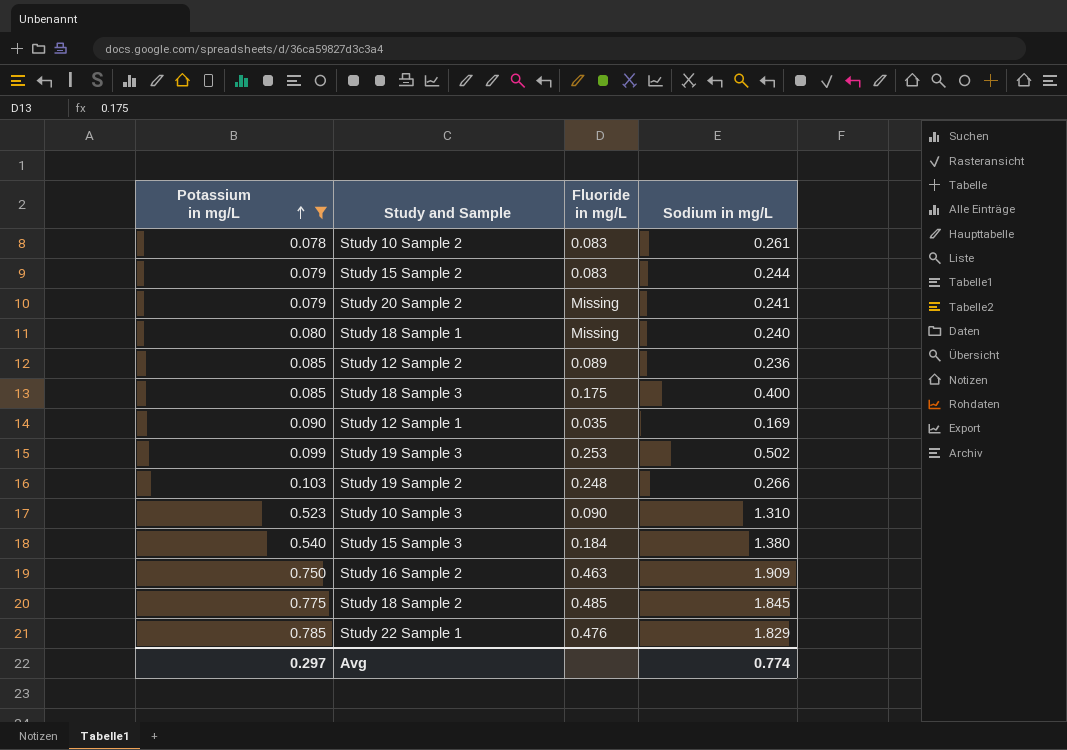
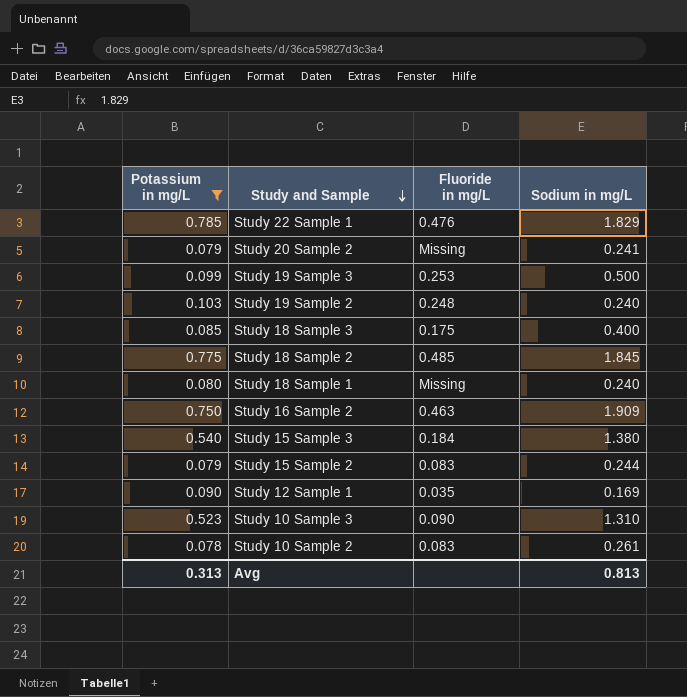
row order: Potassium in mg/L ascending -> Study and Sample descending
row Study 12 Sample 2: 0.085 | 0.089 | 0.236 -> none
Study 19 Sample 3 | Sodium in mg/L: 0.502 -> 0.500
Study 19 Sample 2 | Sodium in mg/L: 0.266 -> 0.240
Avg | Potassium in mg/L: 0.297 -> 0.313
Avg | Sodium in mg/L: 0.774 -> 0.813

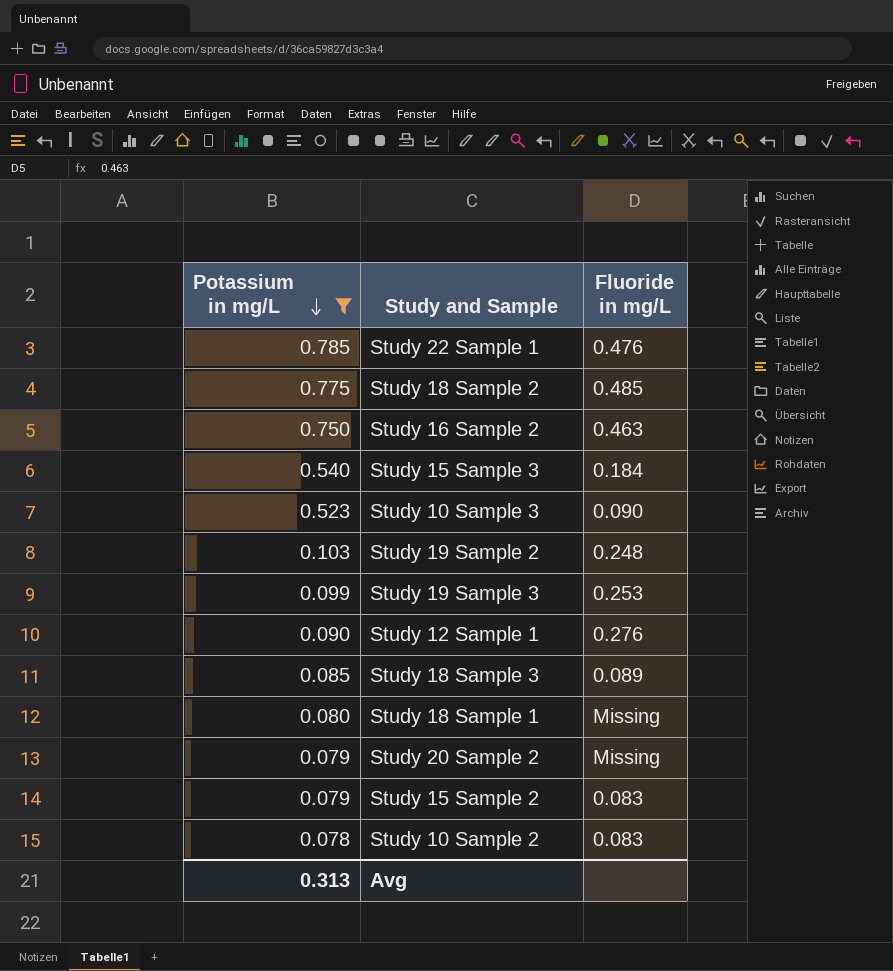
row order: Study and Sample descending -> Potassium in mg/L descending
column Sodium in mg/L | position: 4 -> none
Study 12 Sample 1 | Fluoride in mg/L: 0.035 -> 0.276
Study 18 Sample 3 | Fluoride in mg/L: 0.175 -> 0.089

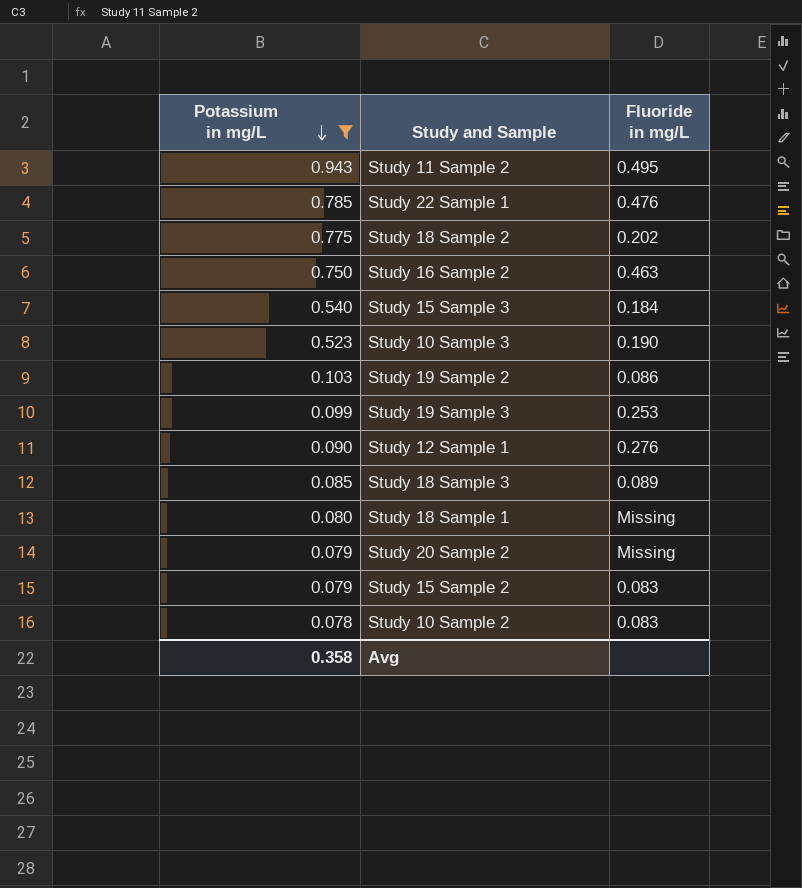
row Study 11 Sample 2: none -> 0.943 | 0.495
Study 18 Sample 2 | Fluoride in mg/L: 0.485 -> 0.202
Study 10 Sample 3 | Fluoride in mg/L: 0.090 -> 0.190
Study 19 Sample 2 | Fluoride in mg/L: 0.248 -> 0.086
Avg | Potassium in mg/L: 0.313 -> 0.358

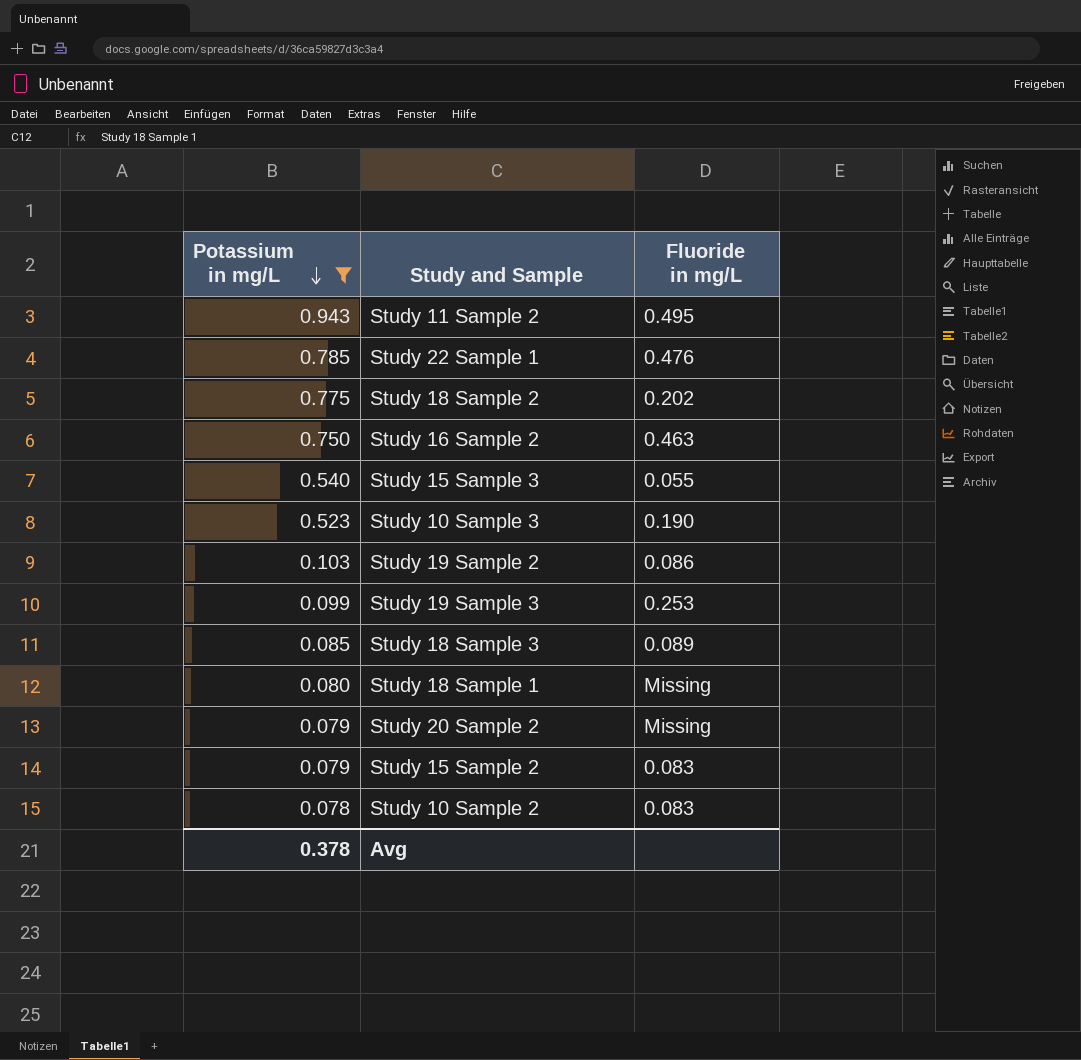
row Study 12 Sample 1: 0.090 | 0.276 -> none
Study 15 Sample 3 | Fluoride in mg/L: 0.184 -> 0.055
Avg | Potassium in mg/L: 0.358 -> 0.378

